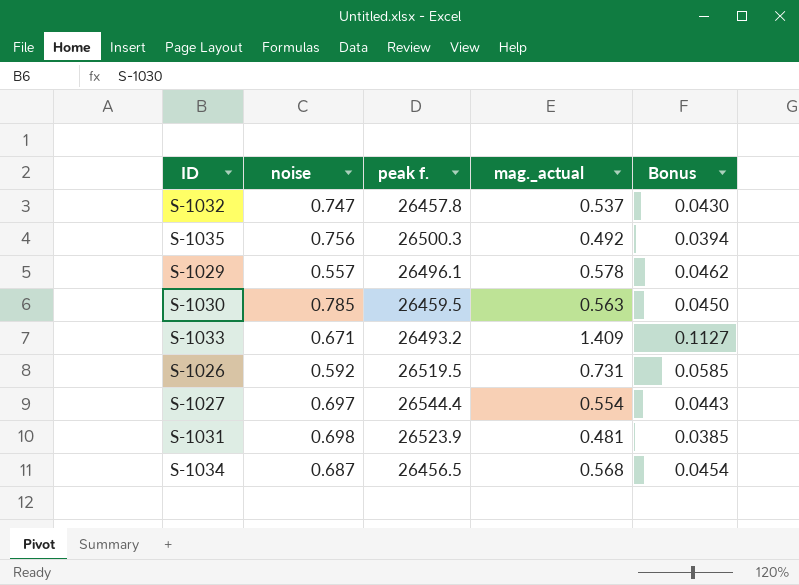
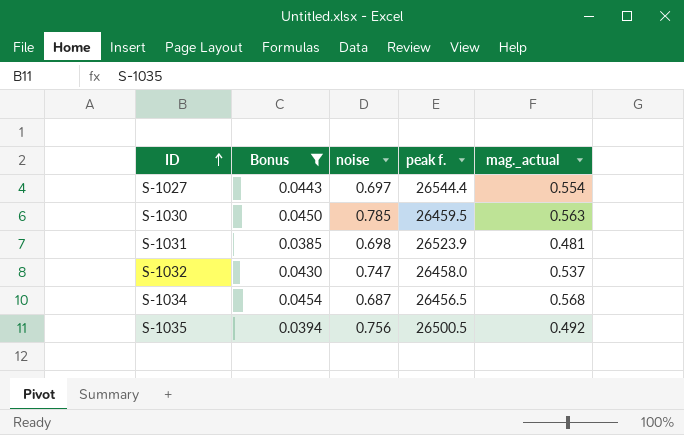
filter: none -> Bonus <= 0.0454
row order: none -> ID ascending
column Bonus | position: 5 -> 2
S-1032 | peak f.: 26457.8 -> 26458.0
S-1035 | peak f.: 26500.3 -> 26500.5

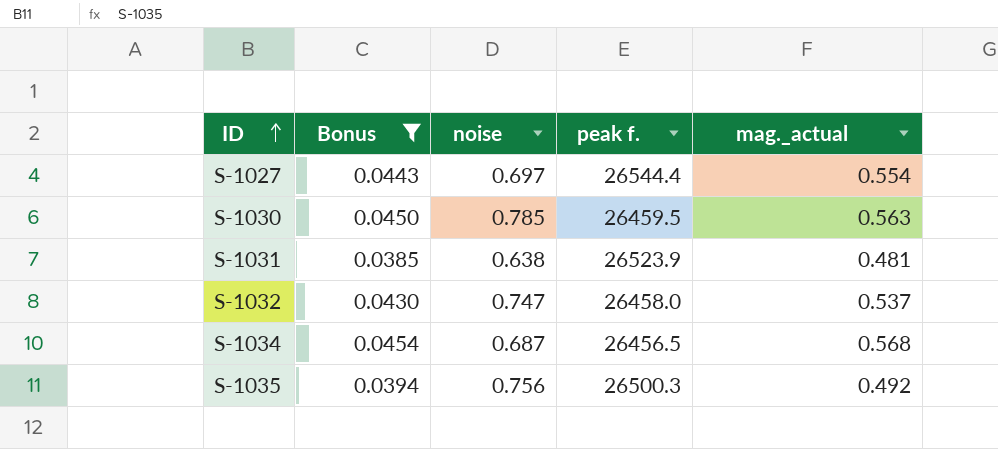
S-1031 | noise: 0.698 -> 0.638
S-1035 | peak f.: 26500.5 -> 26500.3

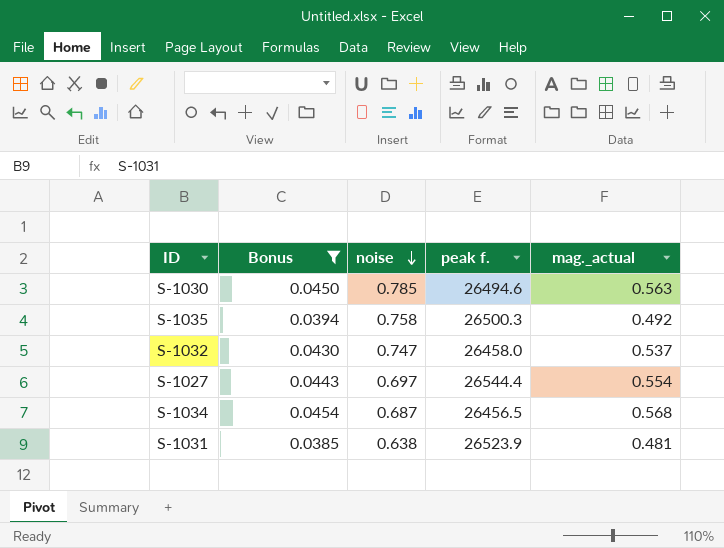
row order: ID ascending -> noise descending
S-1030 | peak f.: 26459.5 -> 26494.6
S-1035 | noise: 0.756 -> 0.758

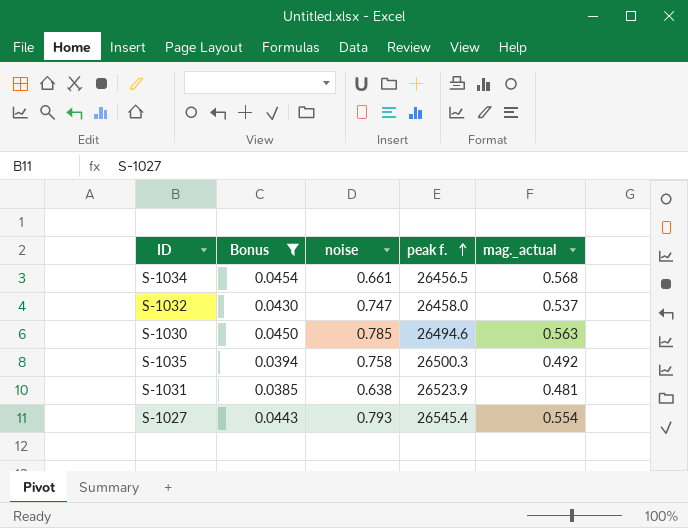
row order: noise descending -> peak f. ascending
S-1034 | noise: 0.687 -> 0.661
S-1027 | noise: 0.697 -> 0.793
S-1027 | peak f.: 26544.4 -> 26545.4

